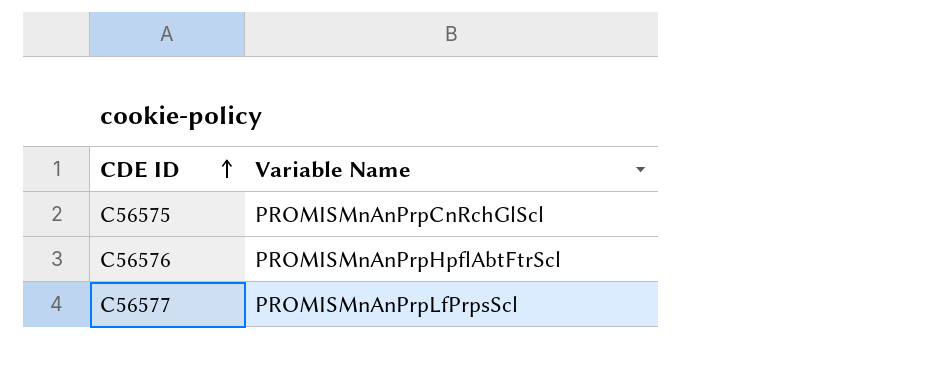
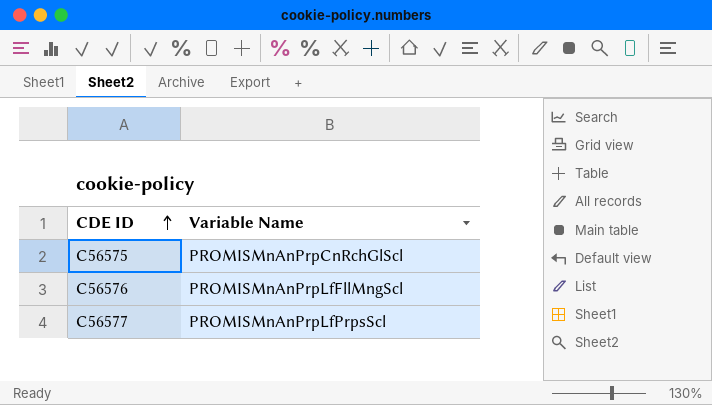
C56576 | Variable Name: PROMISMnAnPrpHpflAbtFtrScl -> PROMISMnAnPrpLfFllMngScl

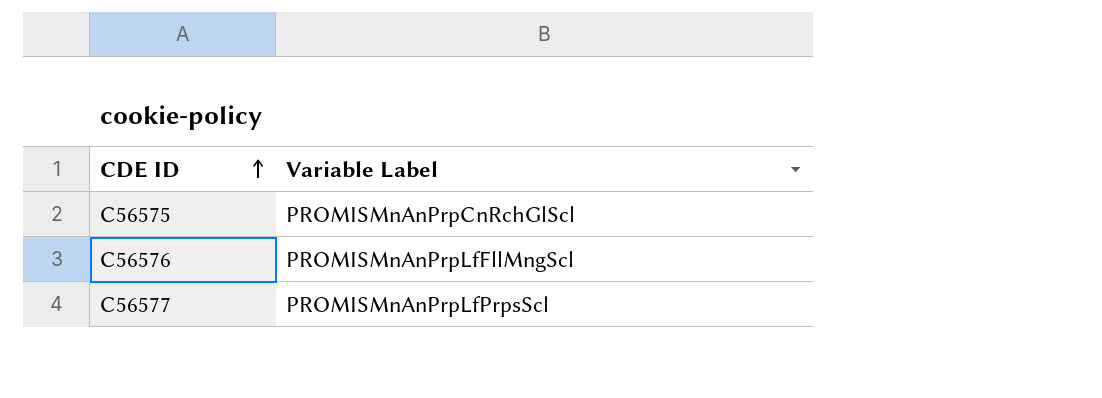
column name: Variable Name -> Variable Label

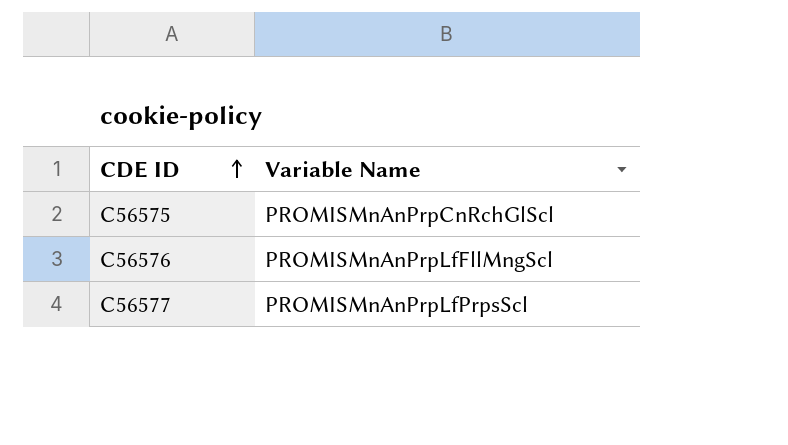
column name: Variable Label -> Variable Name

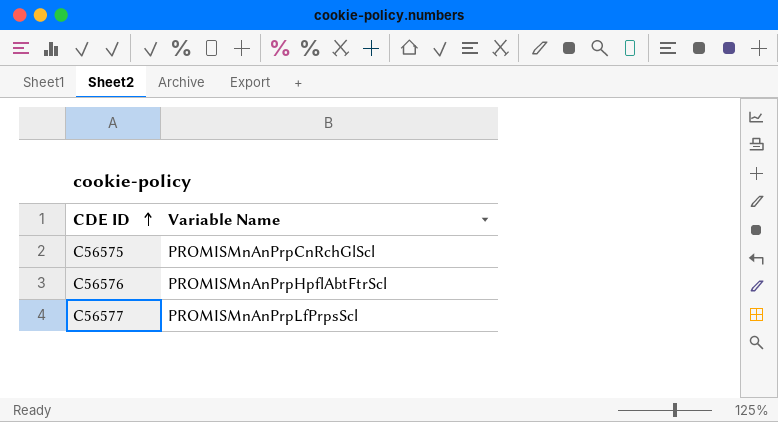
C56576 | Variable Name: PROMISMnAnPrpLfFllMngScl -> PROMISMnAnPrpHpflAbtFtrScl

